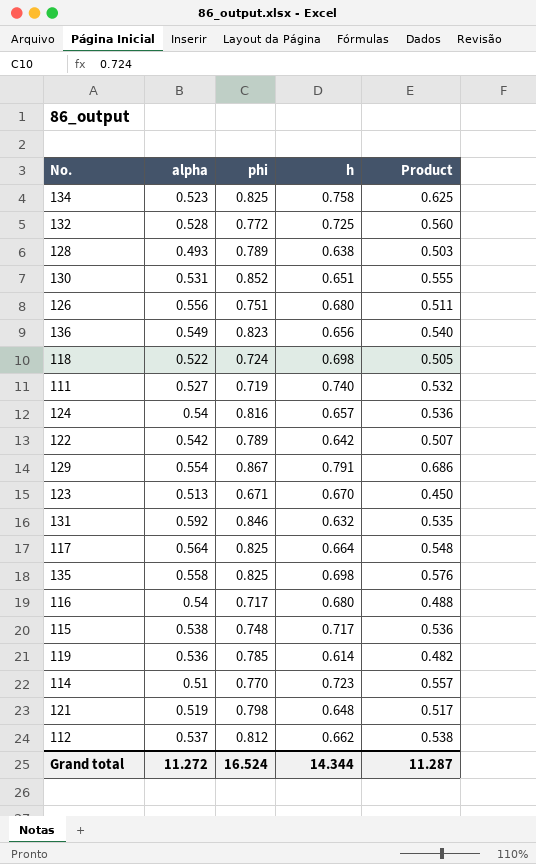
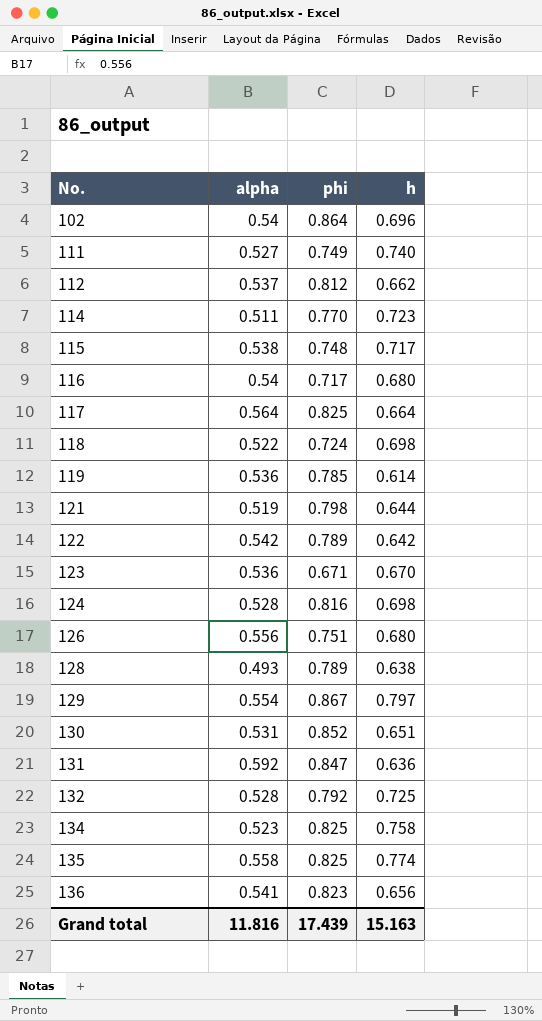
row order: none -> No. ascending
column Product | formula: [phi] * [h] -> none
row 102: none -> 0.54 | 0.864 | 0.696
111 | phi: 0.719 -> 0.749
114 | alpha: 0.51 -> 0.511
121 | h: 0.648 -> 0.644
123 | alpha: 0.513 -> 0.536
124 | alpha: 0.54 -> 0.528
124 | h: 0.657 -> 0.698
129 | h: 0.791 -> 0.797
131 | phi: 0.846 -> 0.847
131 | h: 0.632 -> 0.636
132 | phi: 0.772 -> 0.792
135 | h: 0.698 -> 0.774
136 | alpha: 0.549 -> 0.541
Grand total | alpha: 11.272 -> 11.816
Grand total | phi: 16.524 -> 17.439
Grand total | h: 14.344 -> 15.163

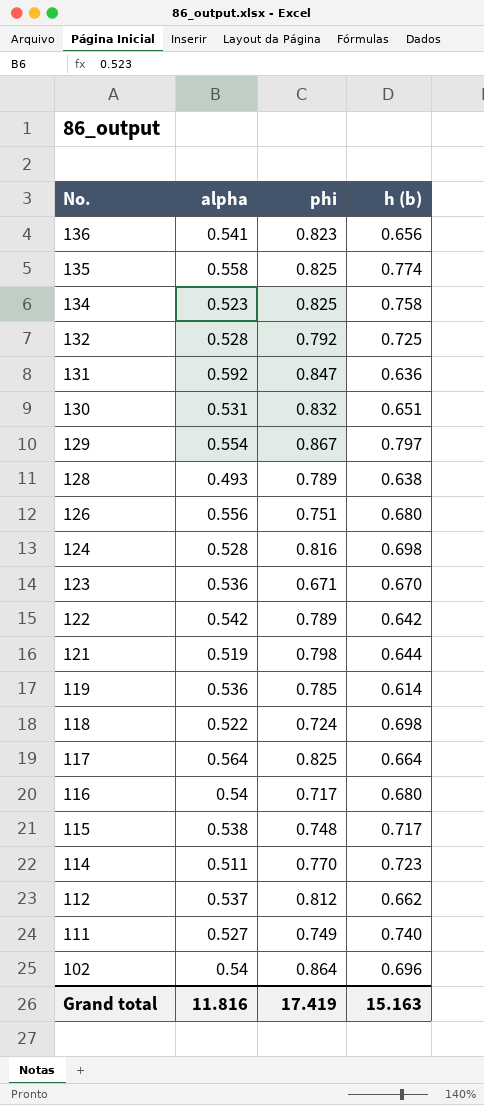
row order: No. ascending -> No. descending
column name: h -> h (b)
130 | phi: 0.852 -> 0.832
Grand total | phi: 17.439 -> 17.419

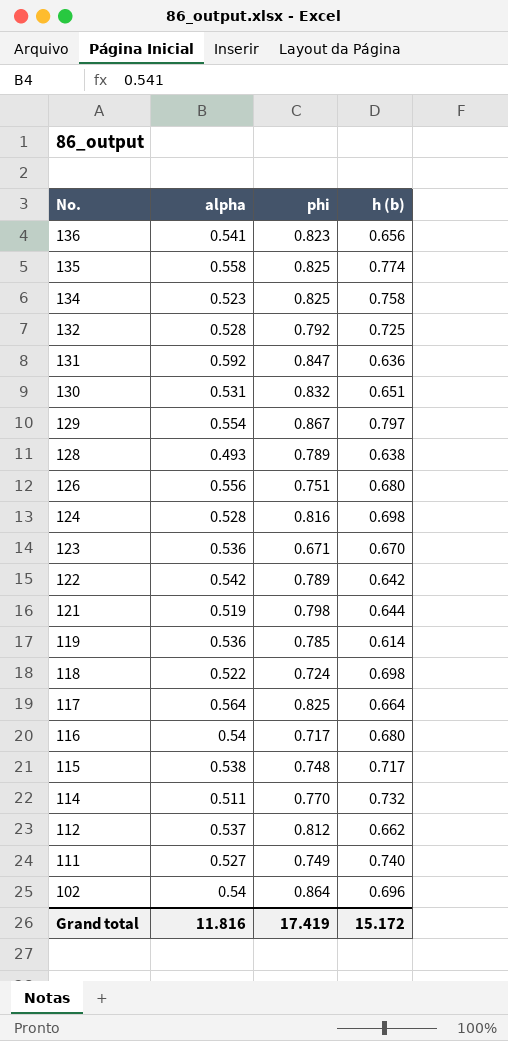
114 | h (b): 0.723 -> 0.732
Grand total | h (b): 15.163 -> 15.172

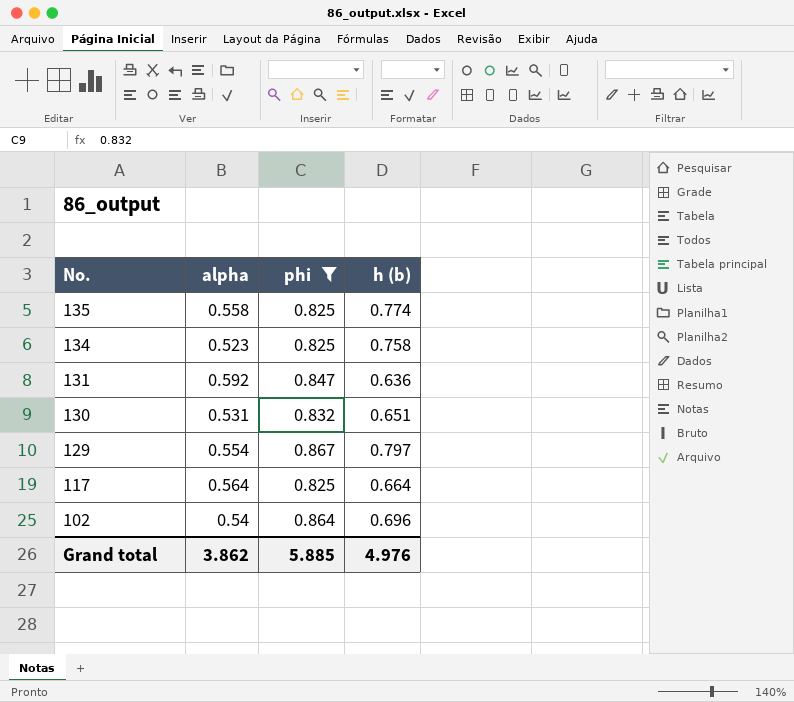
filter: none -> phi >= 0.825
Grand total | alpha: 11.816 -> 3.862
Grand total | phi: 17.419 -> 5.885
Grand total | h (b): 15.172 -> 4.976

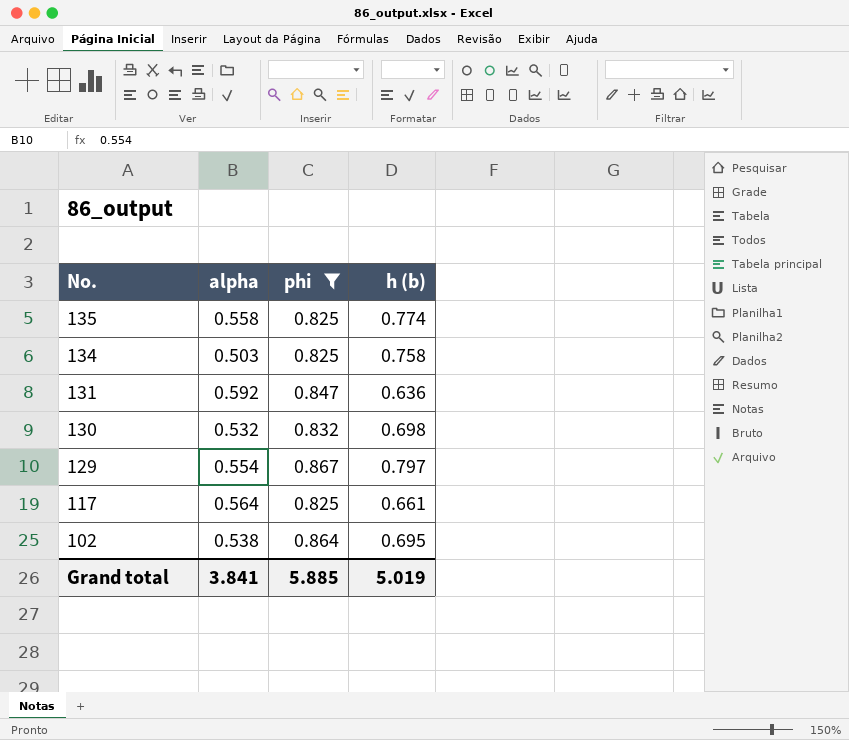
134 | alpha: 0.523 -> 0.503
130 | alpha: 0.531 -> 0.532
130 | h (b): 0.651 -> 0.698
117 | h (b): 0.664 -> 0.661
102 | alpha: 0.54 -> 0.538
102 | h (b): 0.696 -> 0.695
Grand total | alpha: 3.862 -> 3.841
Grand total | h (b): 4.976 -> 5.019

